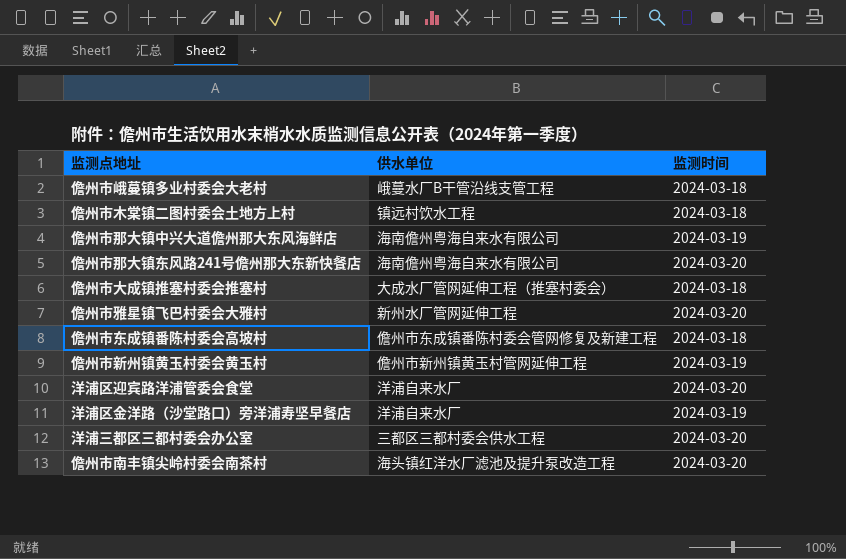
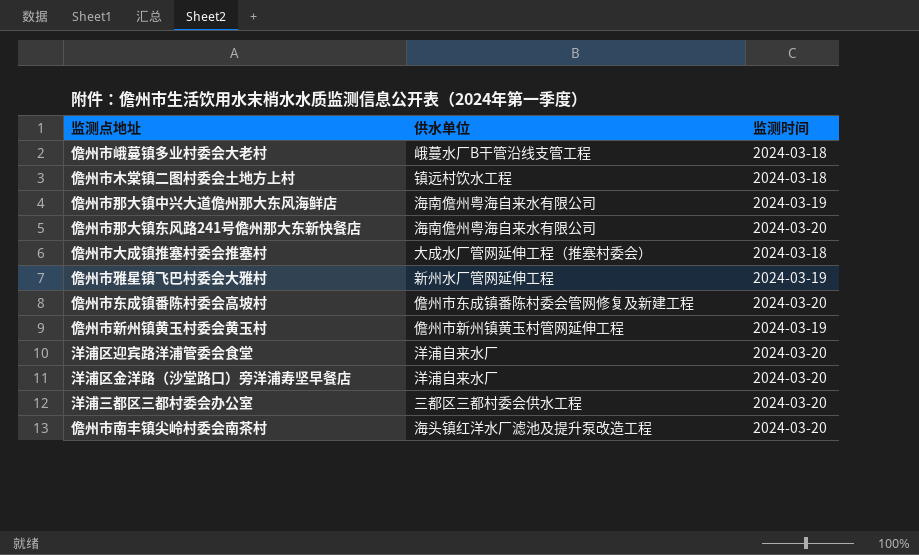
儋州市雅星镇飞巴村委会大雅村 | 监测时间: 2024-03-20 -> 2024-03-19
儋州市东成镇番陈村委会高坡村 | 监测时间: 2024-03-18 -> 2024-03-20
洋浦区金洋路（沙堂路口）旁洋浦寿坚早餐店 | 监测时间: 2024-03-19 -> 2024-03-20

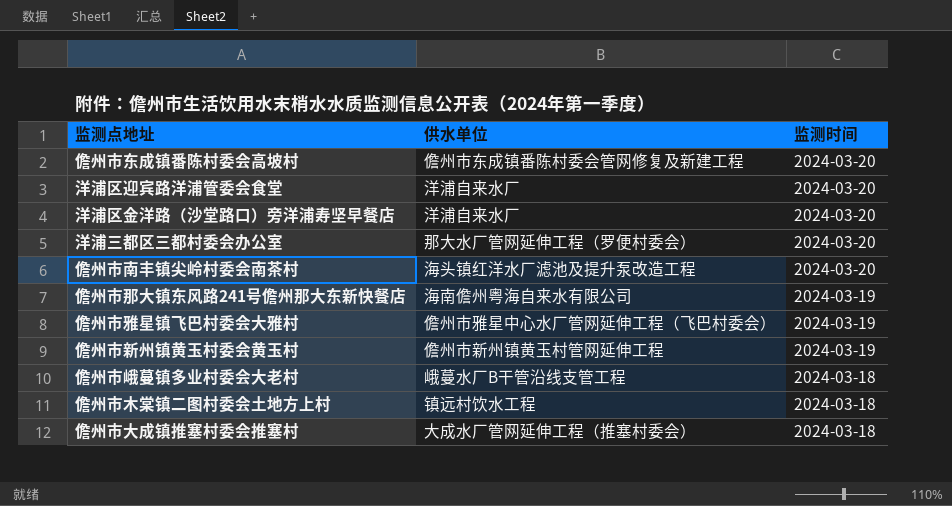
row order: none -> 监测时间 descending
row 儋州市那大镇中兴大道儋州那大东风海鲜店: 海南儋州粤海自来水有限公司 | 2024-03-19 -> none
洋浦三都区三都村委会办公室 | 供水单位: 三都区三都村委会供水工程 -> 那大水厂管网延伸工程（罗便村委会）
儋州市那大镇东风路241号儋州那大东新快餐店 | 监测时间: 2024-03-20 -> 2024-03-19
儋州市雅星镇飞巴村委会大雅村 | 供水单位: 新州水厂管网延伸工程 -> 儋州市雅星中心水厂管网延伸工程（飞巴村委会）

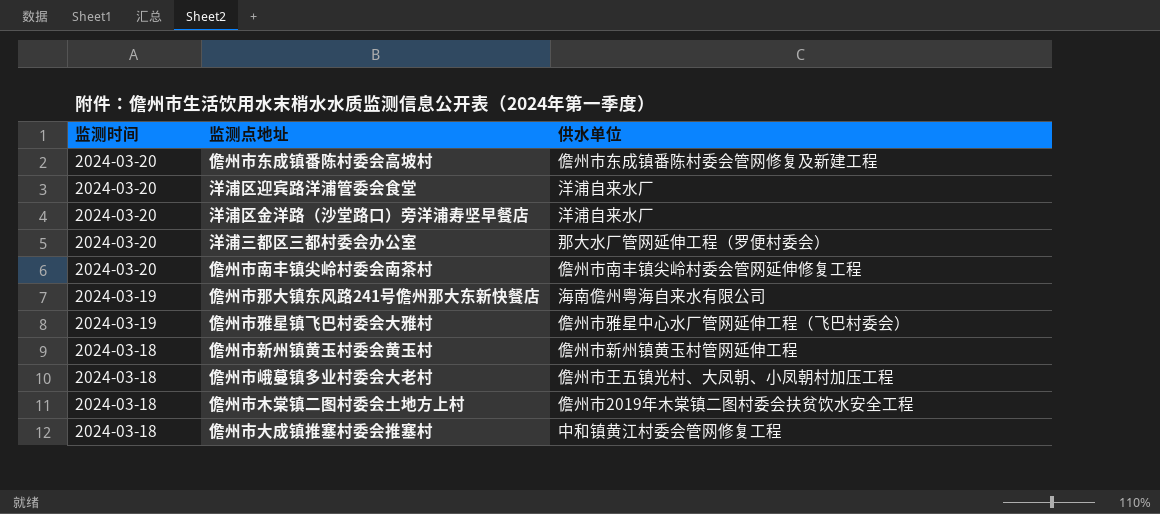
column 监测时间 | position: 3 -> 1
儋州市南丰镇尖岭村委会南茶村 | 供水单位: 海头镇红洋水厂滤池及提升泵改造工程 -> 儋州市南丰镇尖岭村委会管网延伸修复工程
儋州市新州镇黄玉村委会黄玉村 | 监测时间: 2024-03-19 -> 2024-03-18
儋州市峨蔓镇多业村委会大老村 | 供水单位: 峨蔓水厂B干管沿线支管工程 -> 儋州市王五镇光村、大凤朝、小凤朝村加压工程
儋州市木棠镇二图村委会土地方上村 | 供水单位: 镇远村饮水工程 -> 儋州市2019年木棠镇二图村委会扶贫饮水安全工程
儋州市大成镇推塞村委会推塞村 | 供水单位: 大成水厂管网延伸工程（推塞村委会） -> 中和镇黄江村委会管网修复工程

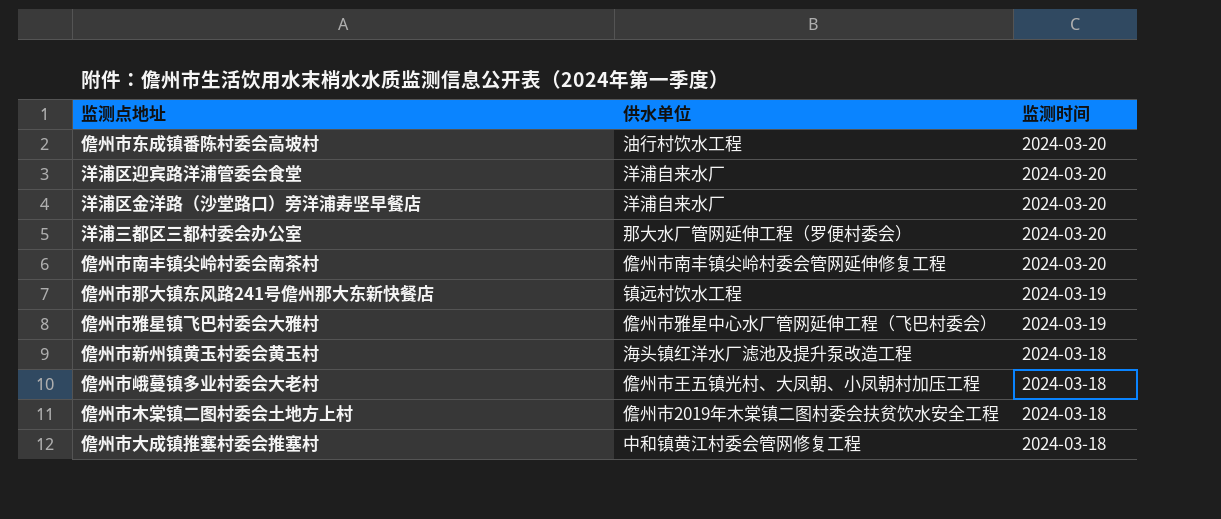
column 监测时间 | position: 1 -> 3
儋州市东成镇番陈村委会高坡村 | 供水单位: 儋州市东成镇番陈村委会管网修复及新建工程 -> 油行村饮水工程
儋州市那大镇东风路241号儋州那大东新快餐店 | 供水单位: 海南儋州粤海自来水有限公司 -> 镇远村饮水工程
儋州市新州镇黄玉村委会黄玉村 | 供水单位: 儋州市新州镇黄玉村管网延伸工程 -> 海头镇红洋水厂滤池及提升泵改造工程

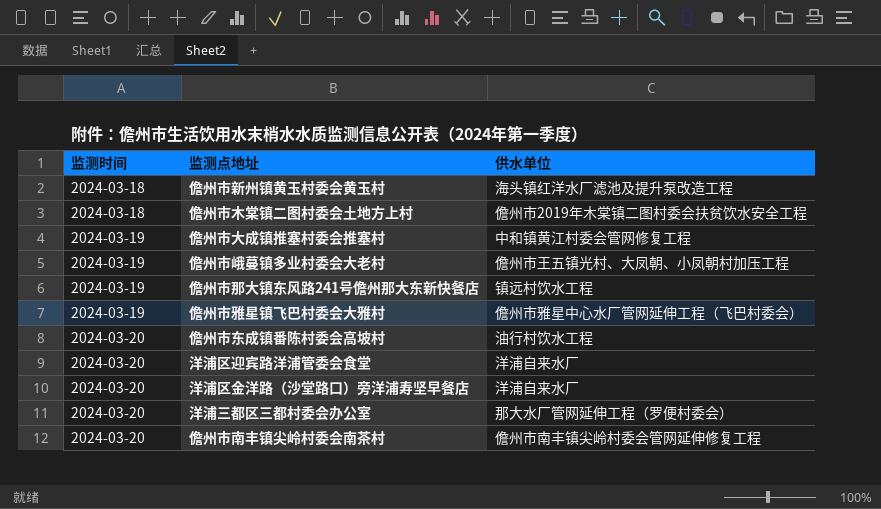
row order: 监测时间 descending -> 监测时间 ascending
column 监测时间 | position: 3 -> 1
儋州市大成镇推塞村委会推塞村 | 监测时间: 2024-03-18 -> 2024-03-19
儋州市峨蔓镇多业村委会大老村 | 监测时间: 2024-03-18 -> 2024-03-19

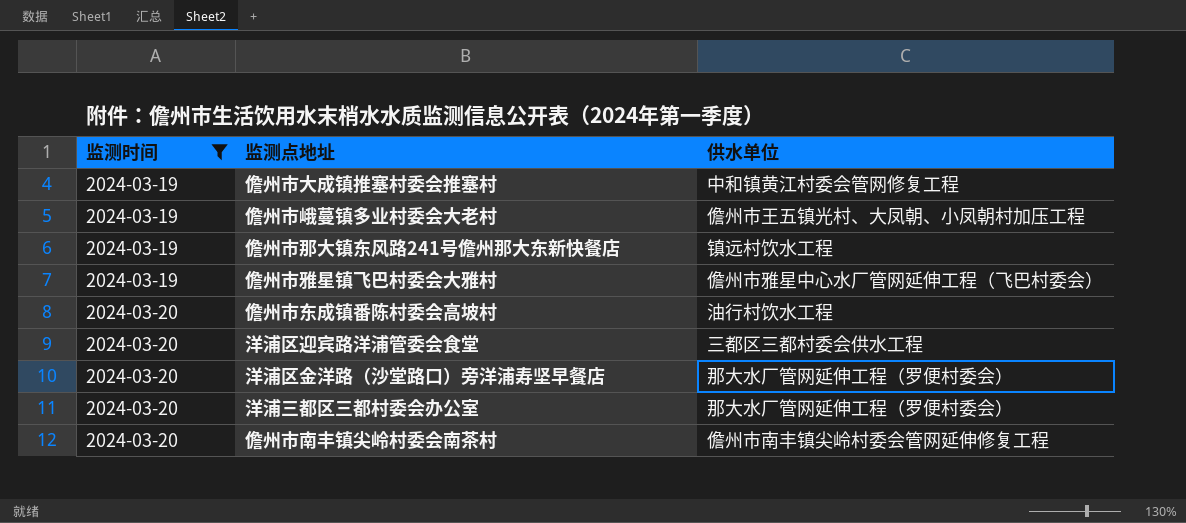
filter: none -> 监测时间 != 2024-03-18
洋浦区迎宾路洋浦管委会食堂 | 供水单位: 洋浦自来水厂 -> 三都区三都村委会供水工程
洋浦区金洋路（沙堂路口）旁洋浦寿坚早餐店 | 供水单位: 洋浦自来水厂 -> 那大水厂管网延伸工程（罗便村委会）

